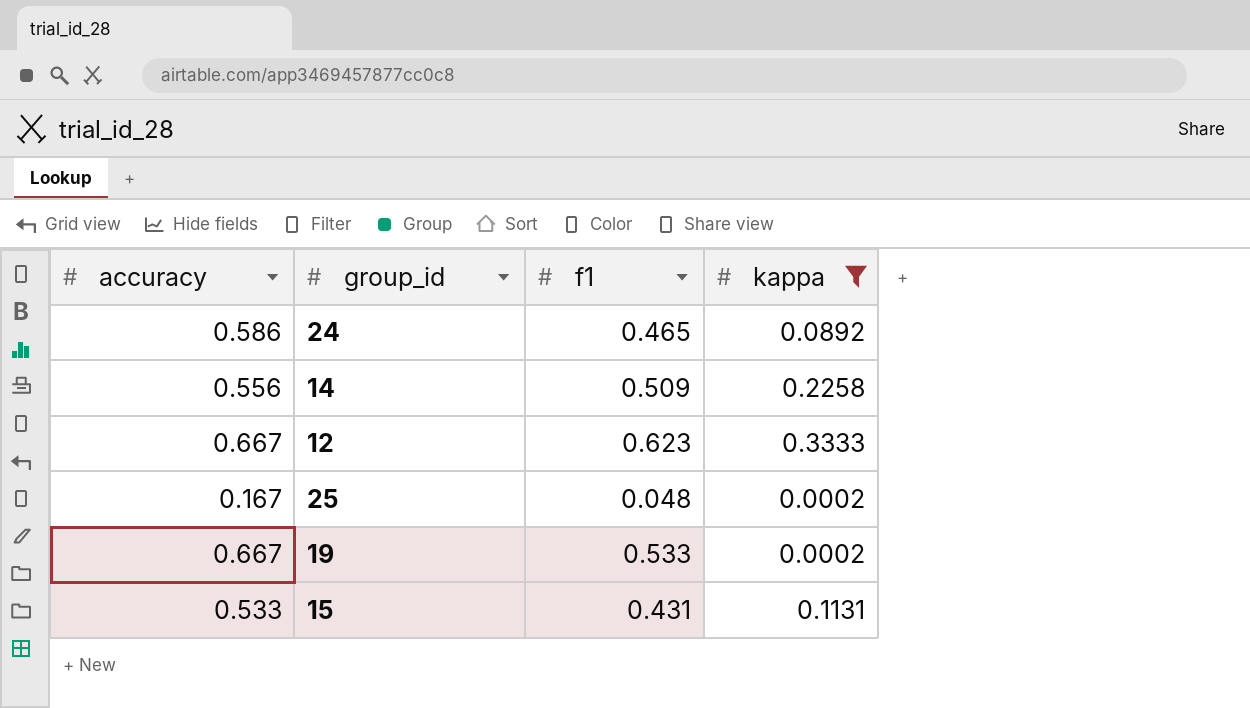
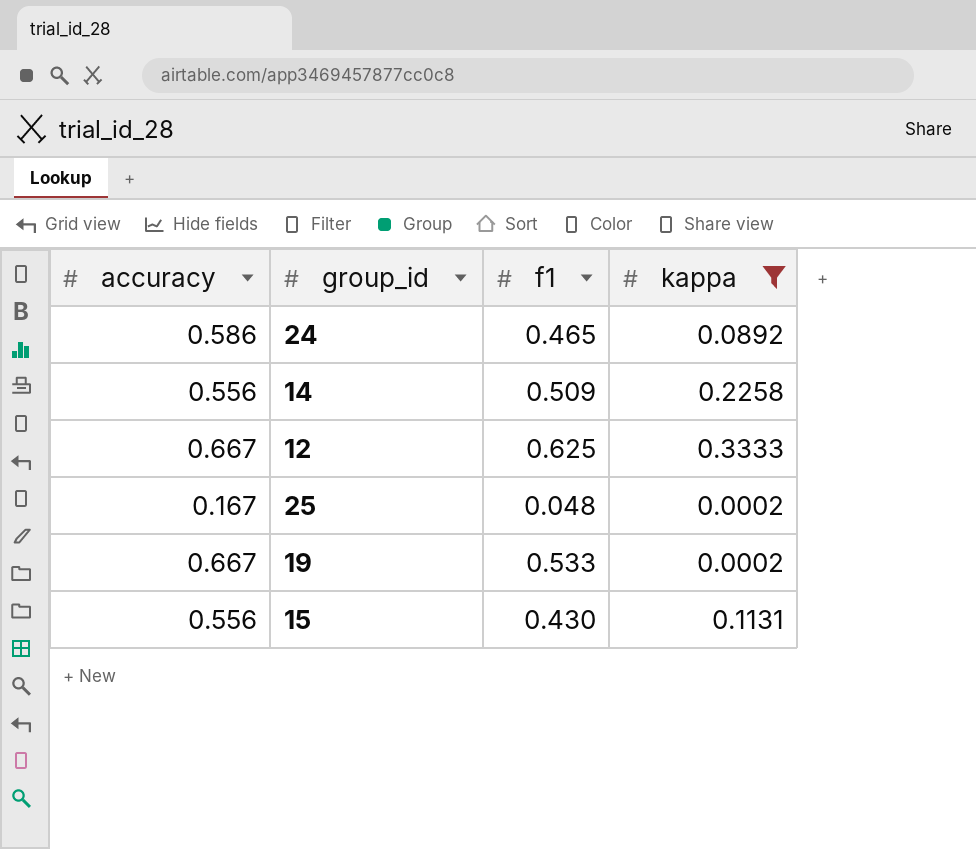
12 | f1: 0.623 -> 0.625
15 | accuracy: 0.533 -> 0.556
15 | f1: 0.431 -> 0.430

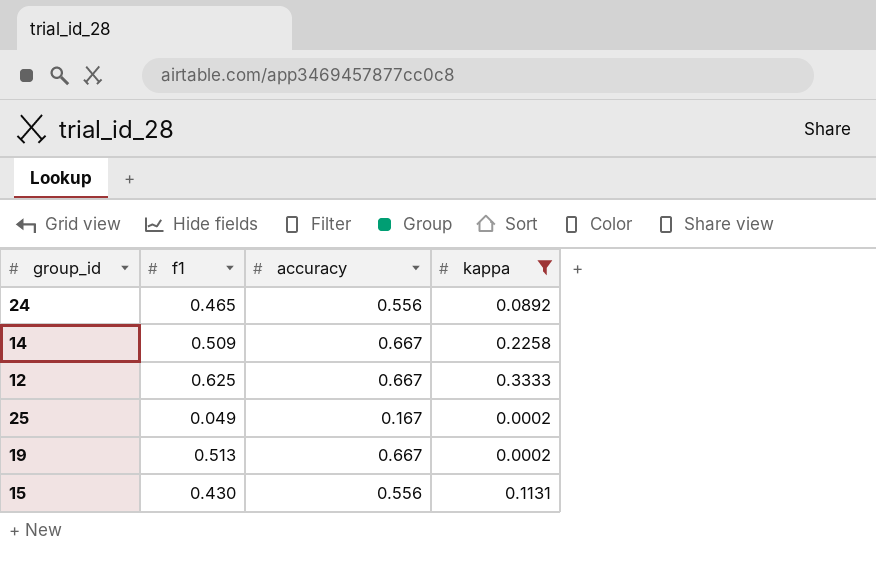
column accuracy | position: 1 -> 3
24 | accuracy: 0.586 -> 0.556
14 | accuracy: 0.556 -> 0.667
25 | f1: 0.048 -> 0.049
19 | f1: 0.533 -> 0.513

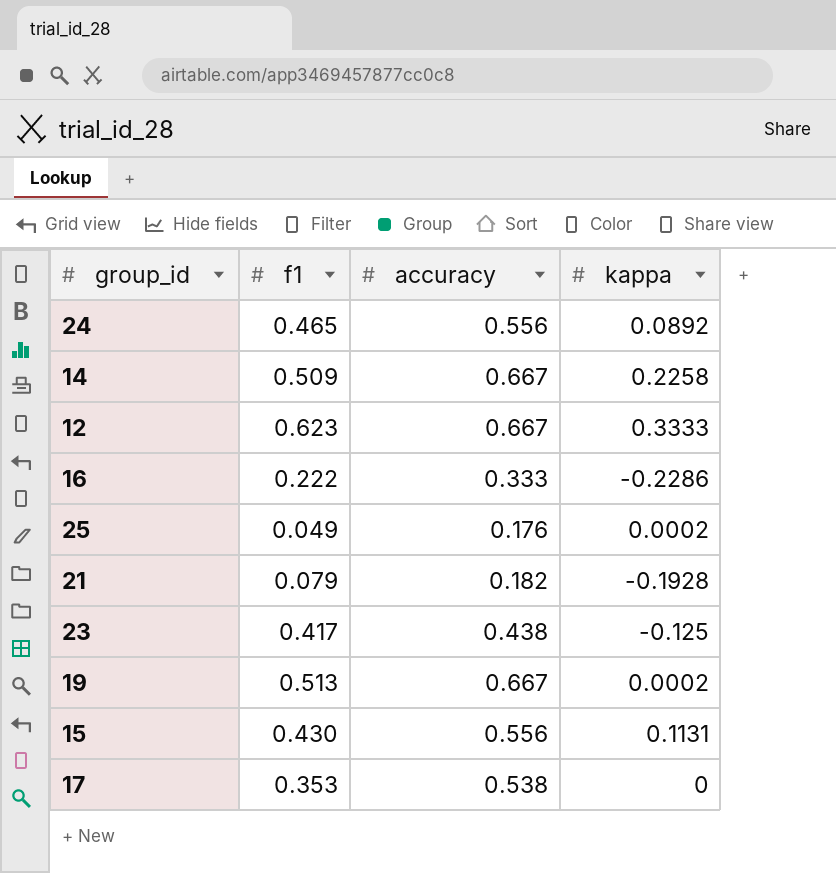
filter: kappa >= 0.0002 -> none
12 | f1: 0.625 -> 0.623
25 | accuracy: 0.167 -> 0.176

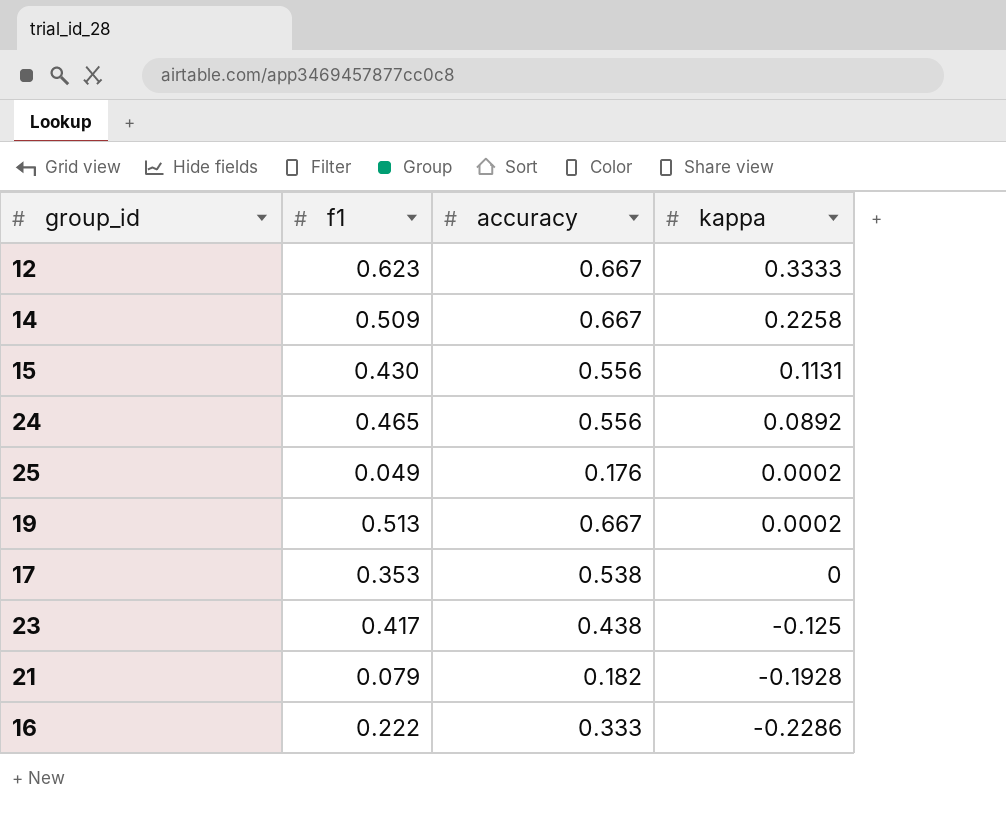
row order: none -> kappa descending

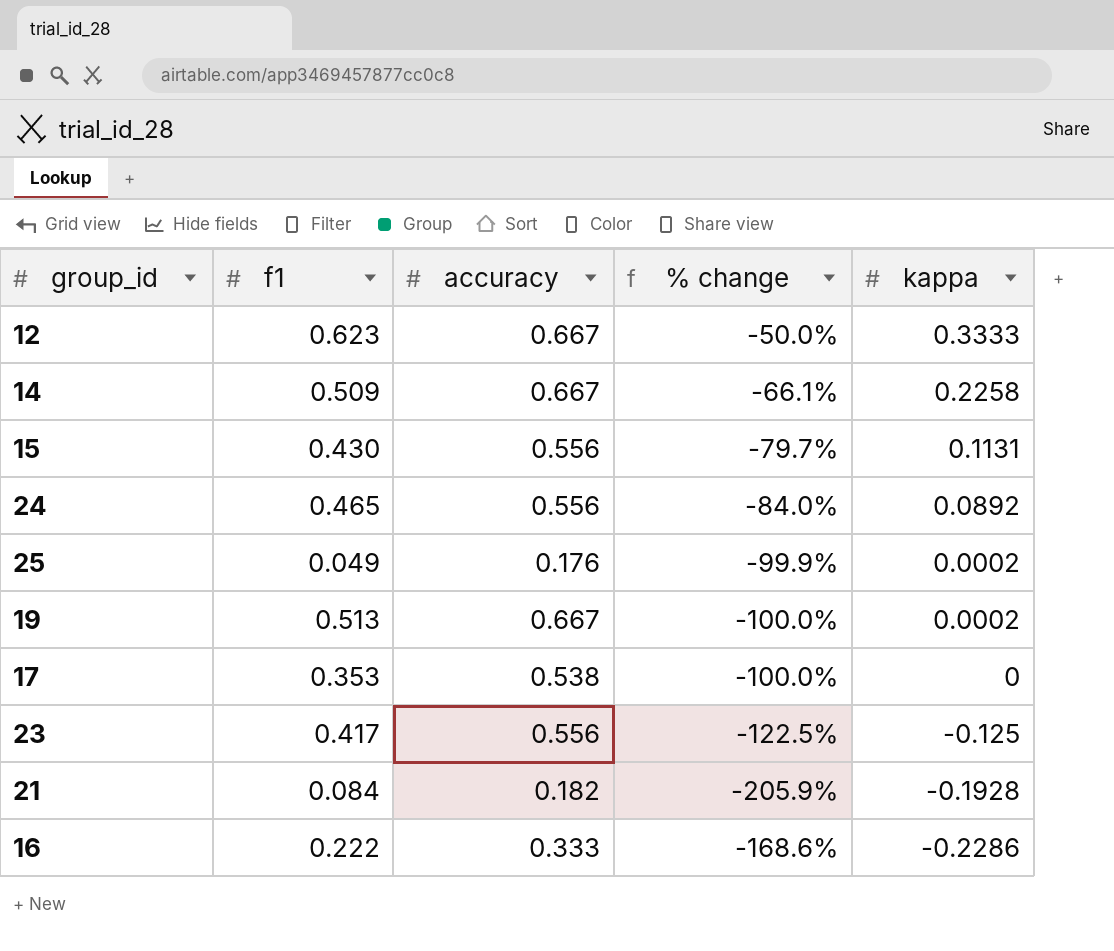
column % change | formula: none -> ([kappa] - [accuracy]) / [accuracy]
23 | accuracy: 0.438 -> 0.556
21 | f1: 0.079 -> 0.084

